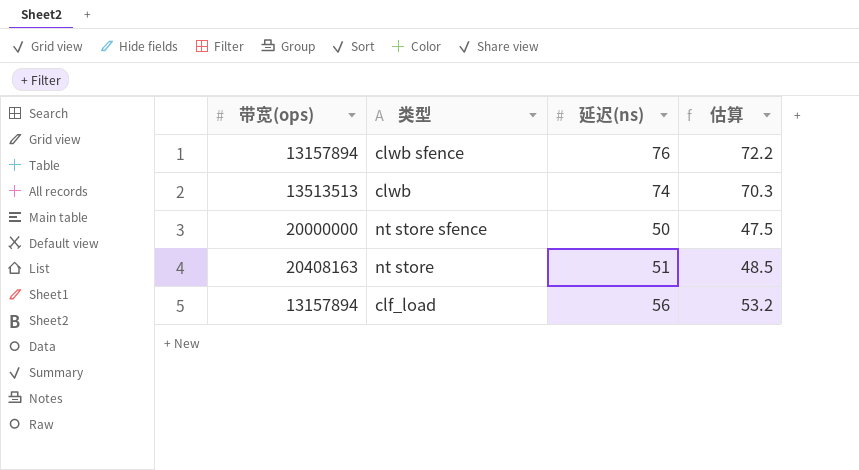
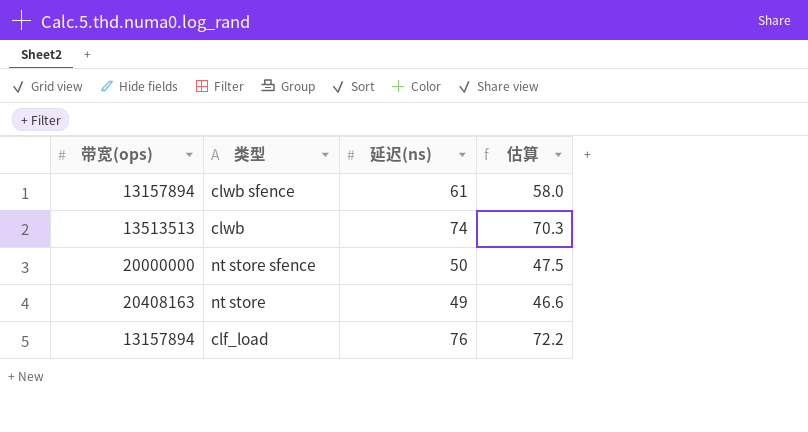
clwb sfence | 延迟(ns): 76 -> 61
clwb sfence | 估算: 72.2 -> 58.0
nt store | 延迟(ns): 51 -> 49
nt store | 估算: 48.5 -> 46.6
clf_load | 延迟(ns): 56 -> 76
clf_load | 估算: 53.2 -> 72.2

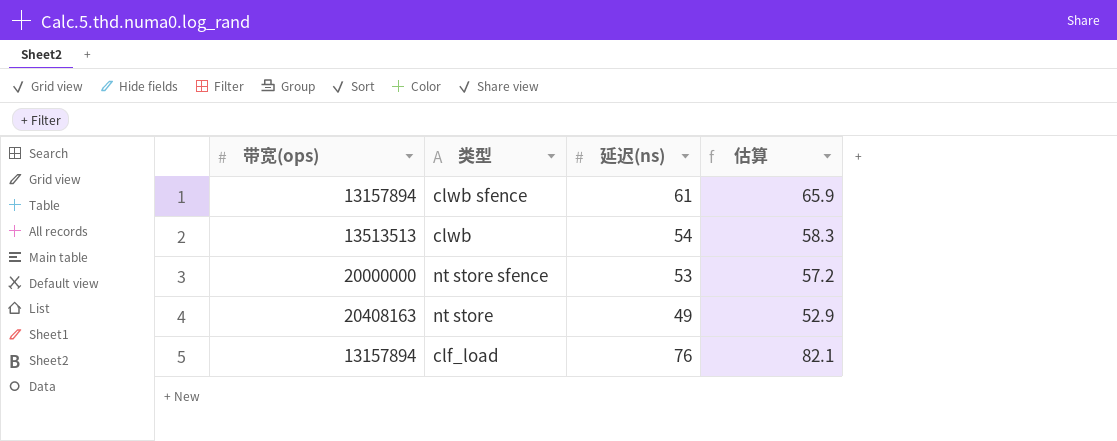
column 估算 | formula: [延迟(ns)] * 0.95 -> [延迟(ns)] * 1.08
clwb | 延迟(ns): 74 -> 54
nt store sfence | 延迟(ns): 50 -> 53

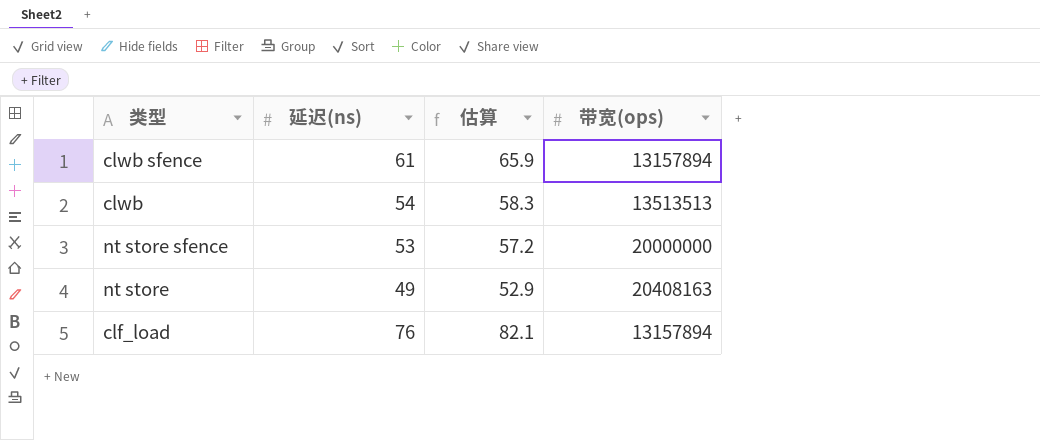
column 带宽(ops) | position: 1 -> 4

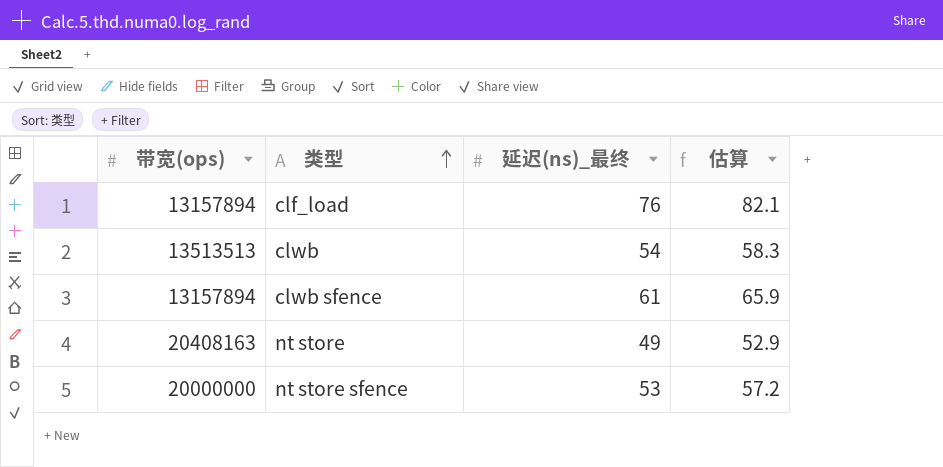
row order: none -> 类型 ascending
column 带宽(ops) | position: 4 -> 1
column name: 延迟(ns) -> 延迟(ns)_最终

